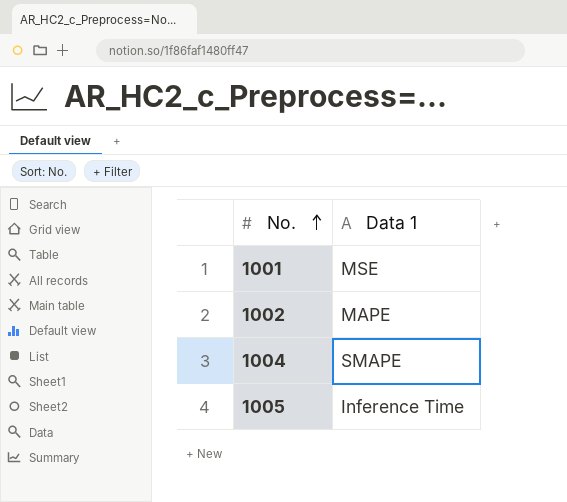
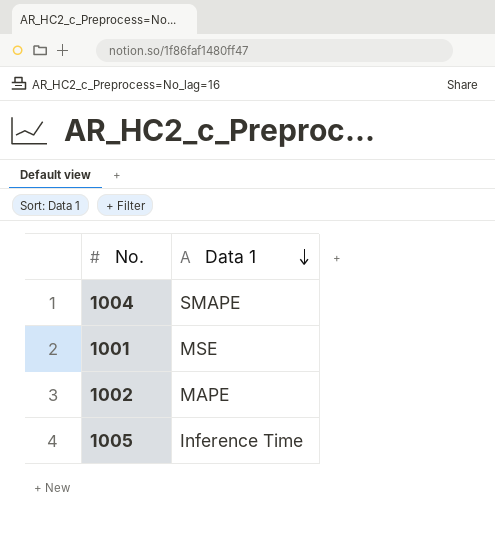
row order: No. ascending -> Data 1 descending

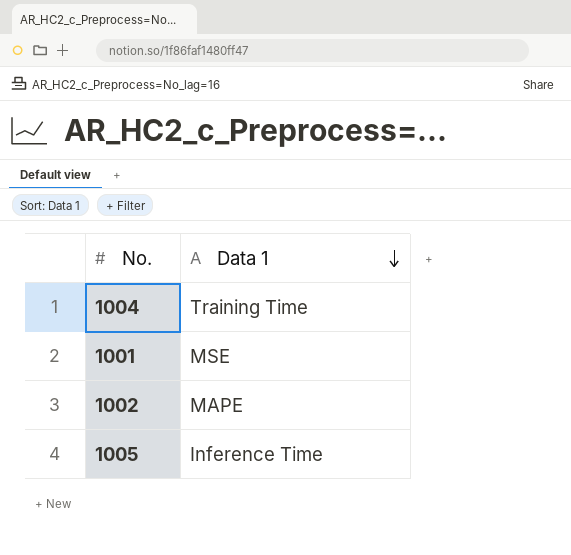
1004 | Data 1: SMAPE -> Training Time

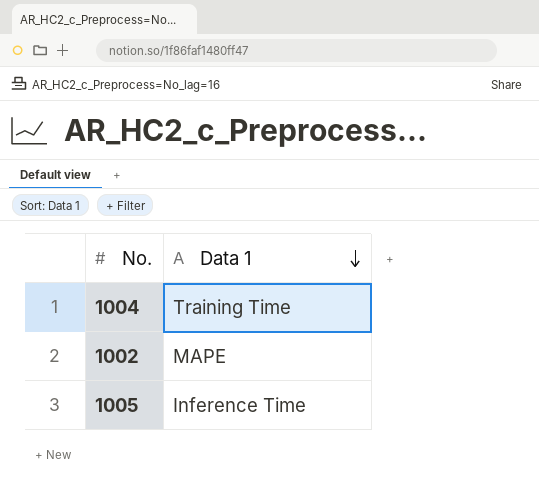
row 1001: MSE -> none

